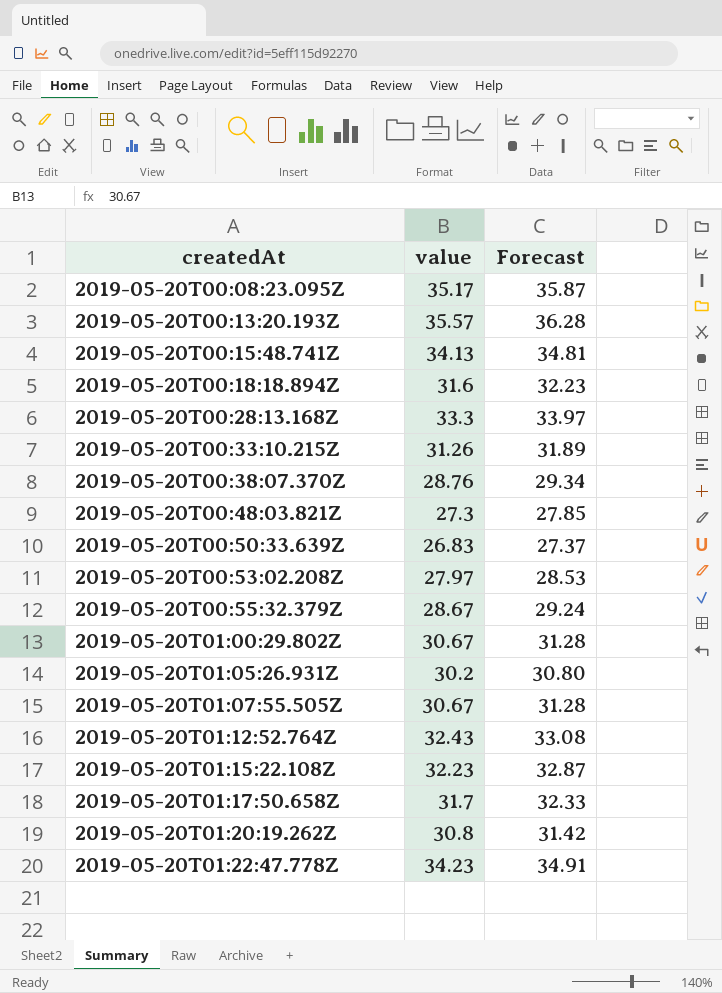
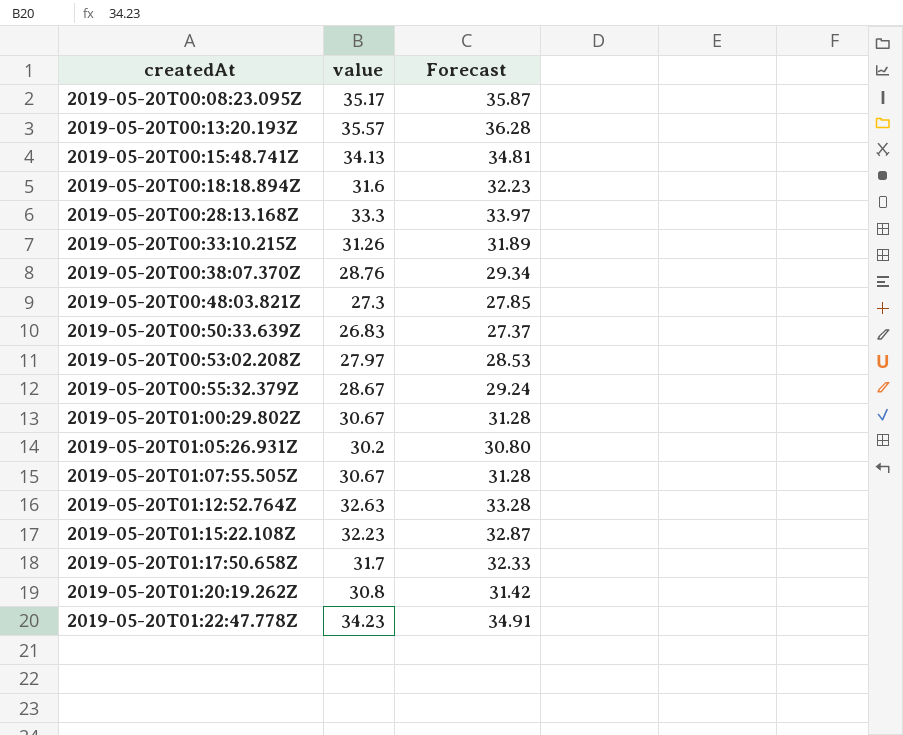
2019-05-20T01:12:52.764Z | value: 32.43 -> 32.63
2019-05-20T01:12:52.764Z | Forecast: 33.08 -> 33.28

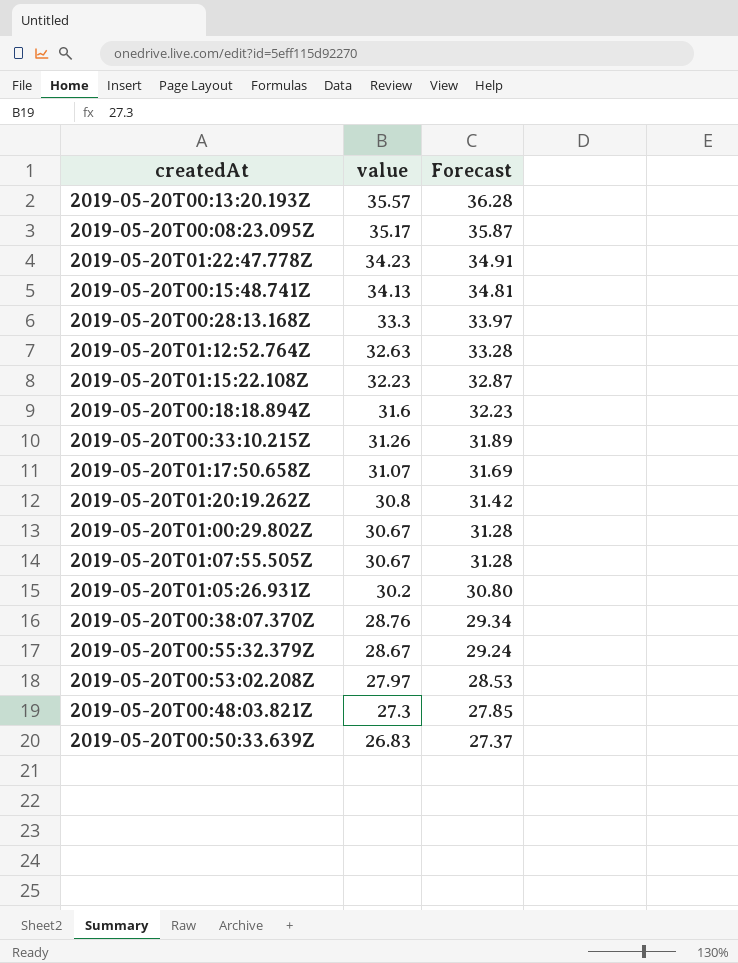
row order: createdAt ascending -> value descending
2019-05-20T01:17:50.658Z | value: 31.7 -> 31.07
2019-05-20T01:17:50.658Z | Forecast: 32.33 -> 31.69

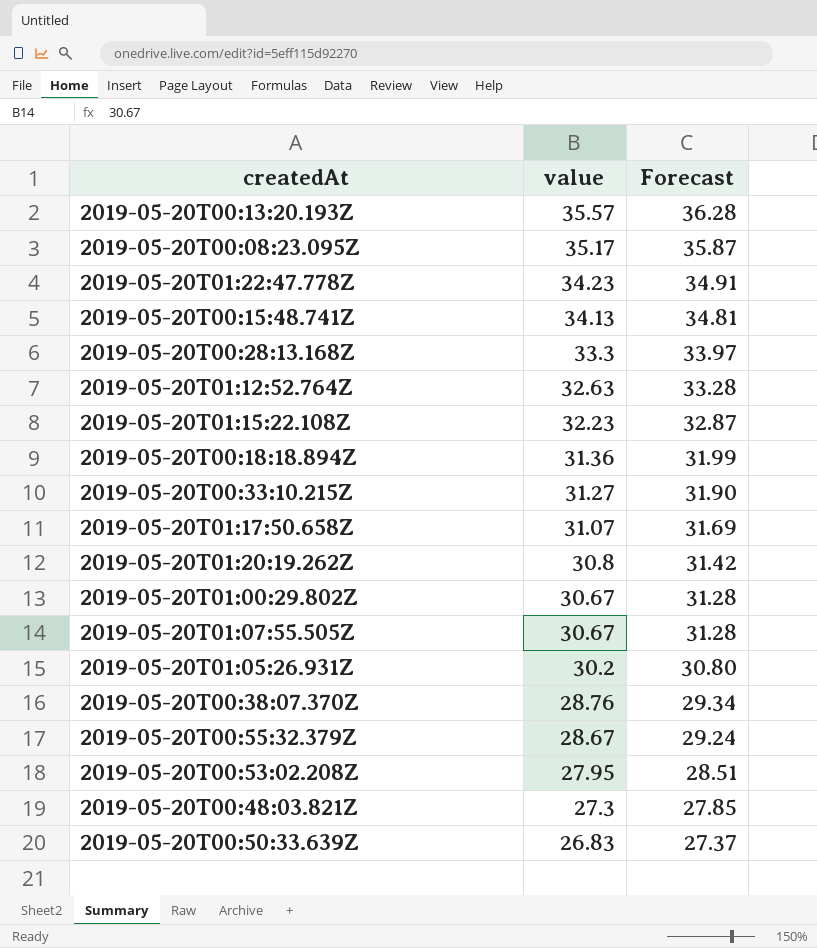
2019-05-20T00:18:18.894Z | value: 31.6 -> 31.36
2019-05-20T00:18:18.894Z | Forecast: 32.23 -> 31.99
2019-05-20T00:33:10.215Z | value: 31.26 -> 31.27
2019-05-20T00:33:10.215Z | Forecast: 31.89 -> 31.90
2019-05-20T00:53:02.208Z | value: 27.97 -> 27.95
2019-05-20T00:53:02.208Z | Forecast: 28.53 -> 28.51

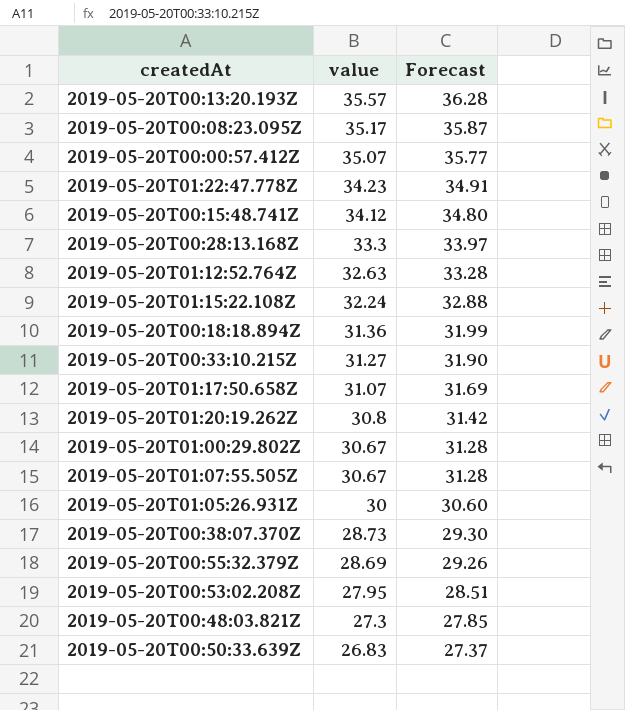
row 2019-05-20T00:00:57.412Z: none -> 35.07 | 35.77
2019-05-20T00:15:48.741Z | value: 34.13 -> 34.12
2019-05-20T00:15:48.741Z | Forecast: 34.81 -> 34.80
2019-05-20T01:15:22.108Z | value: 32.23 -> 32.24
2019-05-20T01:15:22.108Z | Forecast: 32.87 -> 32.88
2019-05-20T01:05:26.931Z | value: 30.2 -> 30
2019-05-20T01:05:26.931Z | Forecast: 30.80 -> 30.60
2019-05-20T00:38:07.370Z | value: 28.76 -> 28.73
2019-05-20T00:38:07.370Z | Forecast: 29.34 -> 29.30
2019-05-20T00:55:32.379Z | value: 28.67 -> 28.69
2019-05-20T00:55:32.379Z | Forecast: 29.24 -> 29.26

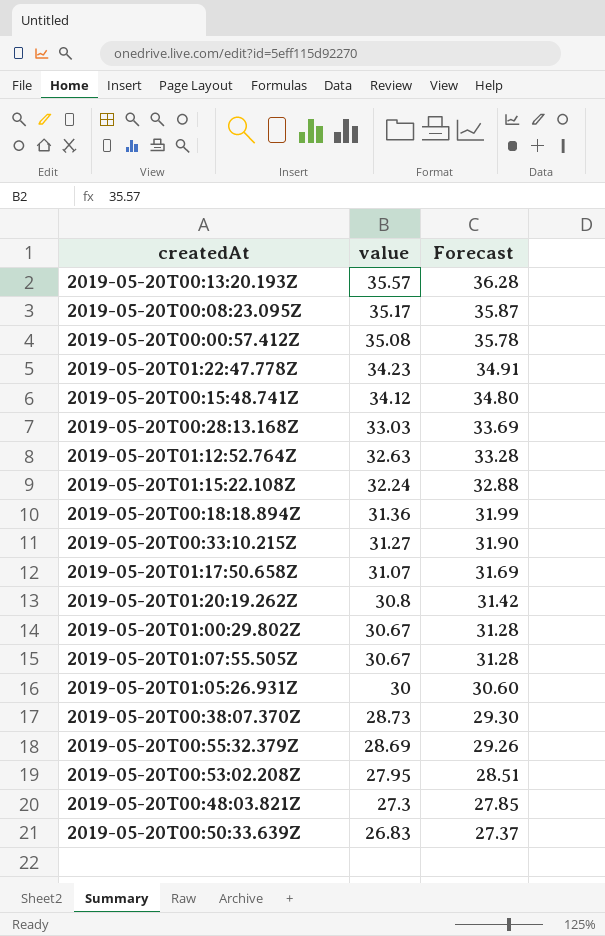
2019-05-20T00:00:57.412Z | value: 35.07 -> 35.08
2019-05-20T00:00:57.412Z | Forecast: 35.77 -> 35.78
2019-05-20T00:28:13.168Z | value: 33.3 -> 33.03
2019-05-20T00:28:13.168Z | Forecast: 33.97 -> 33.69

